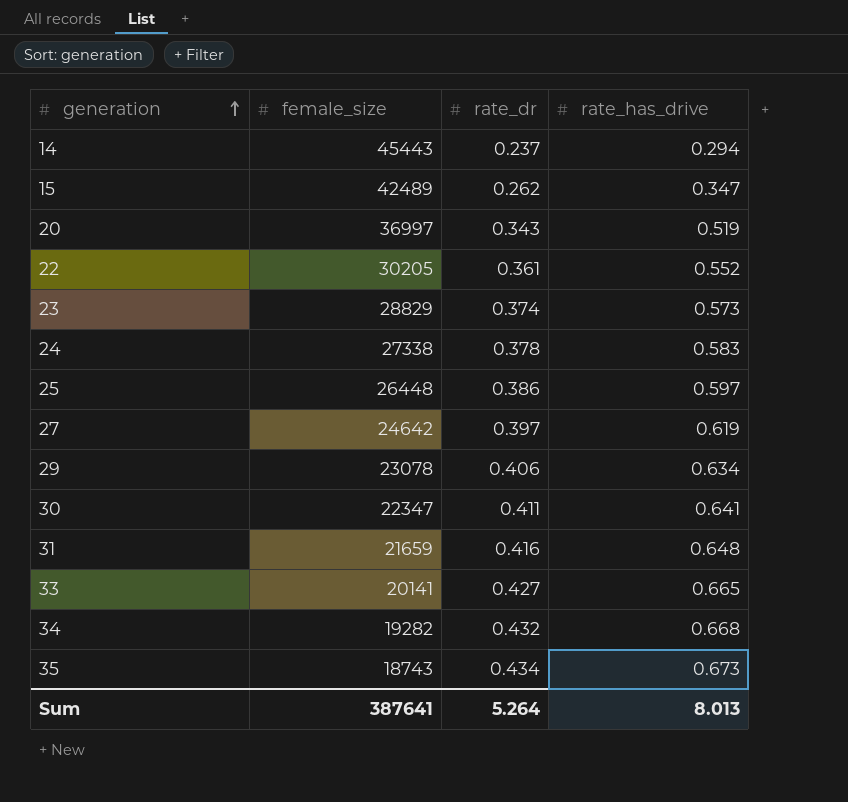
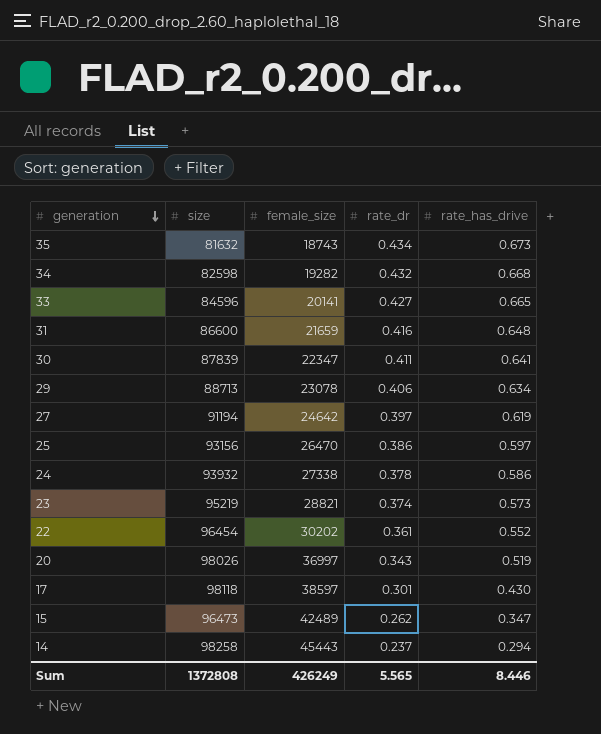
row order: generation ascending -> generation descending
column size | position: none -> 2
25 | female_size: 26448 -> 26470
24 | rate_has_drive: 0.583 -> 0.586
23 | female_size: 28829 -> 28821
22 | female_size: 30205 -> 30202
row 17: none -> 98118 | 38597 | 0.301 | 0.430
Sum | female_size: 387641 -> 426249
Sum | rate_dr: 5.264 -> 5.565
Sum | rate_has_drive: 8.013 -> 8.446

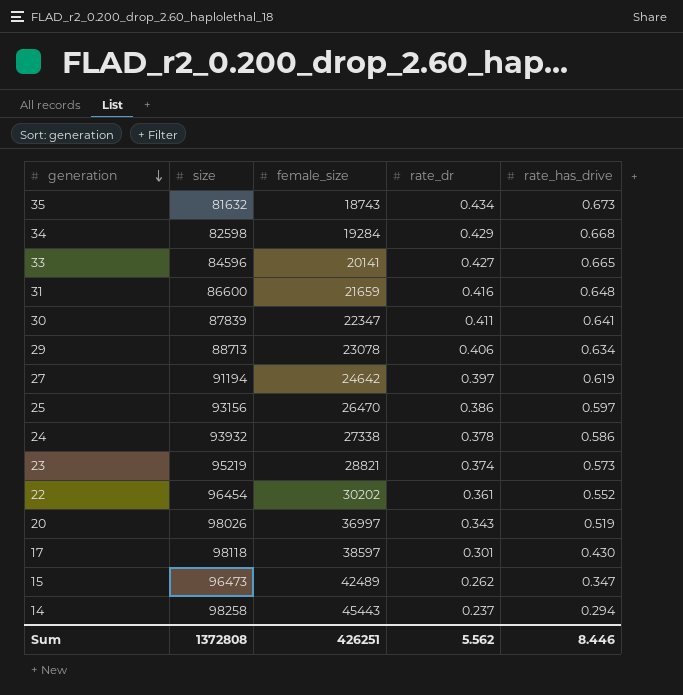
34 | female_size: 19282 -> 19284
34 | rate_dr: 0.432 -> 0.429
Sum | female_size: 426249 -> 426251
Sum | rate_dr: 5.565 -> 5.562

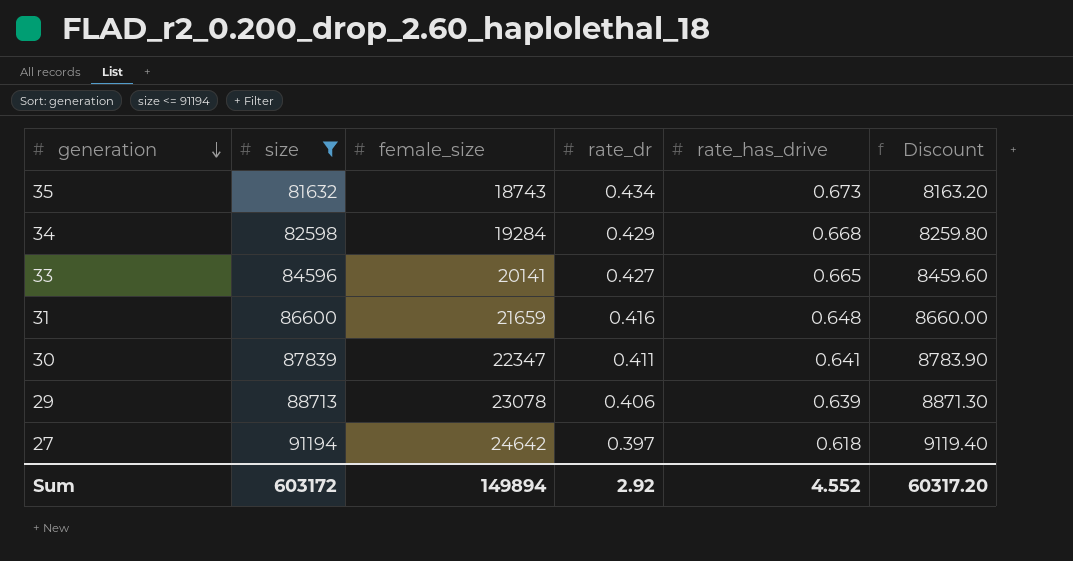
filter: none -> size <= 91194
column Discount | formula: none -> [size] * 0.1
29 | rate_has_drive: 0.634 -> 0.639
27 | rate_has_drive: 0.619 -> 0.618
Sum | size: 1372808 -> 603172
Sum | female_size: 426251 -> 149894
Sum | rate_dr: 5.562 -> 2.92
Sum | rate_has_drive: 8.446 -> 4.552

